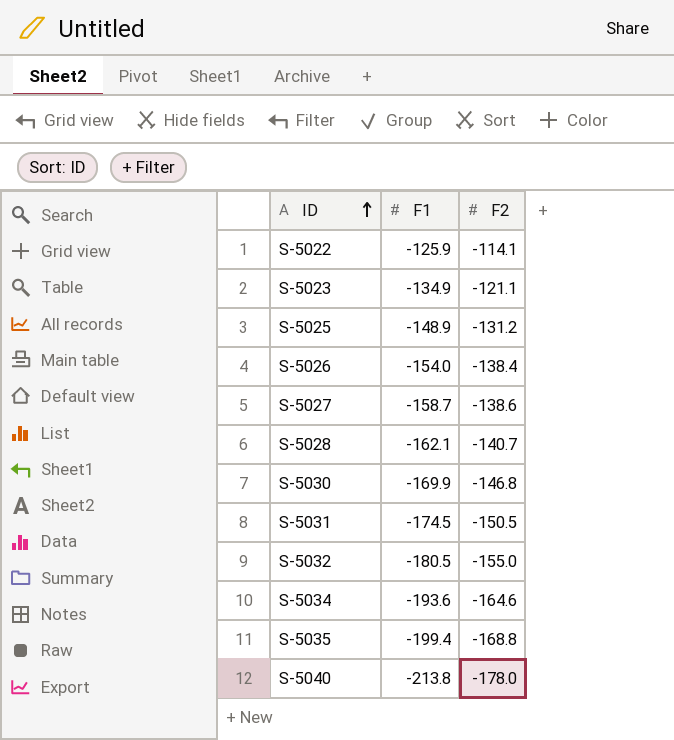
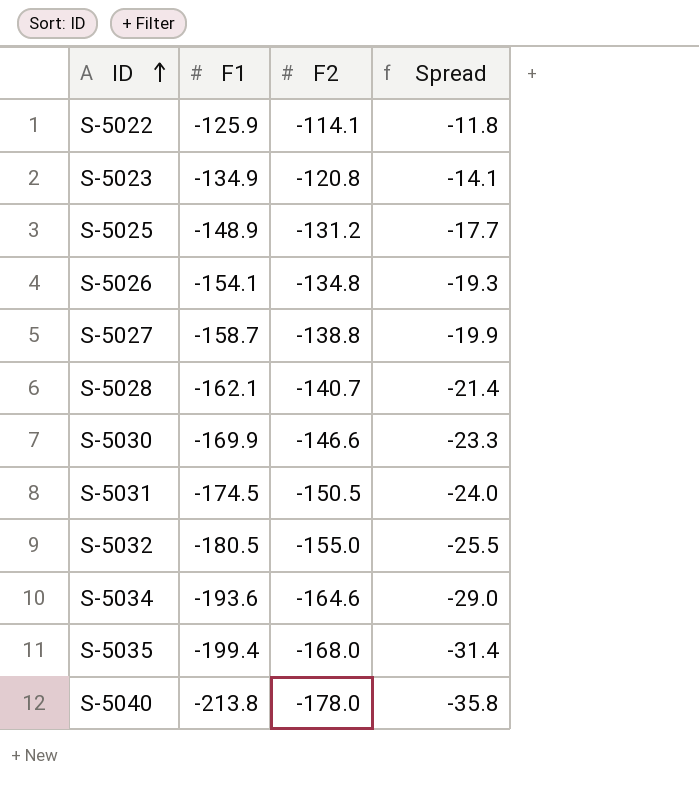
column Spread | formula: none -> [F1] - [F2]
S-5023 | F2: -121.1 -> -120.8
S-5026 | F1: -154.0 -> -154.1
S-5026 | F2: -138.4 -> -134.8
S-5027 | F2: -138.6 -> -138.8
S-5030 | F2: -146.8 -> -146.6
S-5035 | F2: -168.8 -> -168.0

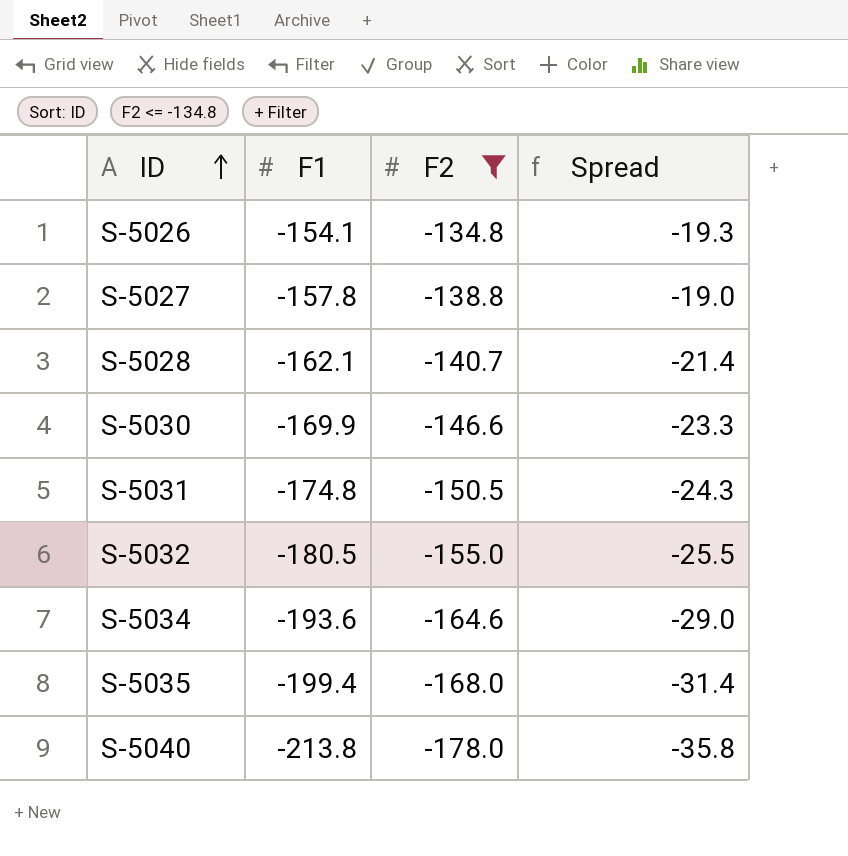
filter: none -> F2 <= -134.8
S-5027 | F1: -158.7 -> -157.8
S-5027 | Spread: -19.9 -> -19.0
S-5031 | F1: -174.5 -> -174.8
S-5031 | Spread: -24.0 -> -24.3

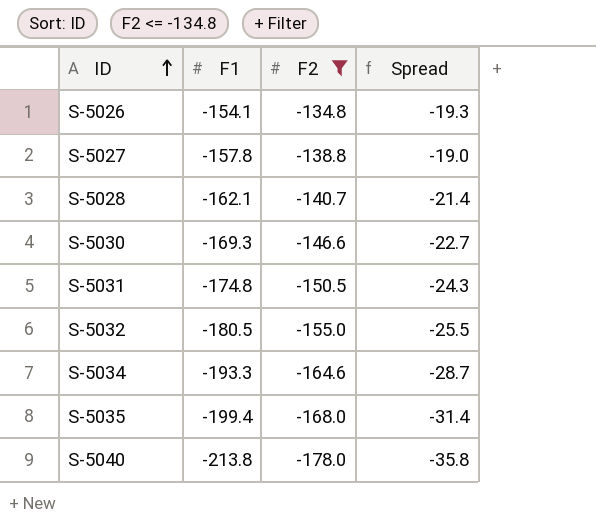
S-5030 | F1: -169.9 -> -169.3
S-5030 | Spread: -23.3 -> -22.7
S-5034 | F1: -193.6 -> -193.3
S-5034 | Spread: -29.0 -> -28.7

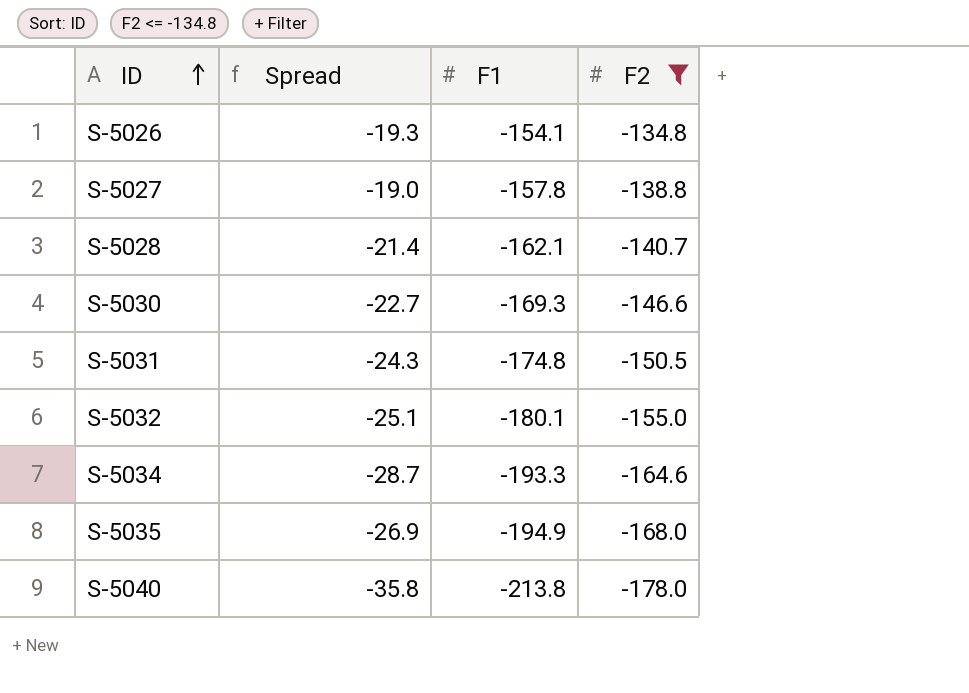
column Spread | position: 4 -> 2
S-5032 | Spread: -25.5 -> -25.1
S-5032 | F1: -180.5 -> -180.1
S-5035 | Spread: -31.4 -> -26.9
S-5035 | F1: -199.4 -> -194.9

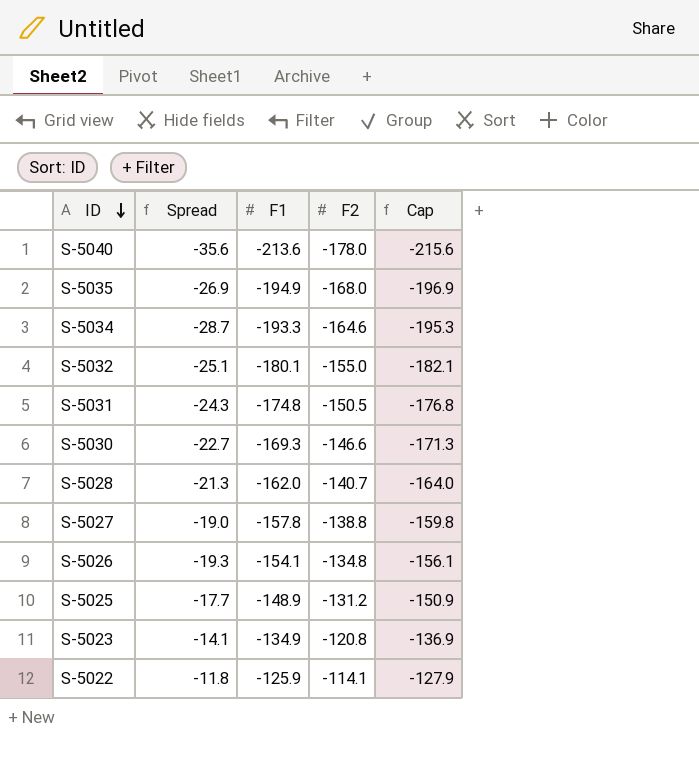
filter: F2 <= -134.8 -> none
row order: ID ascending -> ID descending
column Cap | formula: none -> [F1] - 2
S-5040 | Spread: -35.8 -> -35.6
S-5040 | F1: -213.8 -> -213.6
S-5028 | Spread: -21.4 -> -21.3
S-5028 | F1: -162.1 -> -162.0

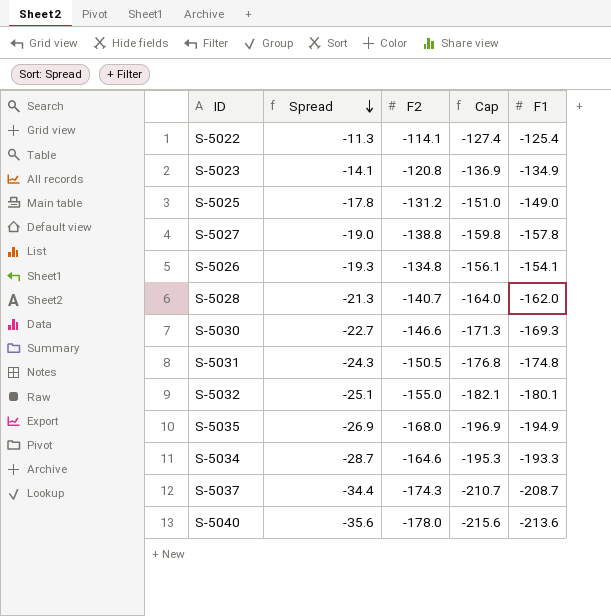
row order: ID descending -> Spread descending
column F1 | position: 3 -> 5
S-5022 | Spread: -11.8 -> -11.3
S-5022 | Cap: -127.9 -> -127.4
S-5022 | F1: -125.9 -> -125.4
S-5025 | Spread: -17.7 -> -17.8
S-5025 | Cap: -150.9 -> -151.0
S-5025 | F1: -148.9 -> -149.0
row S-5037: none -> -34.4 | -174.3 | -210.7 | -208.7

